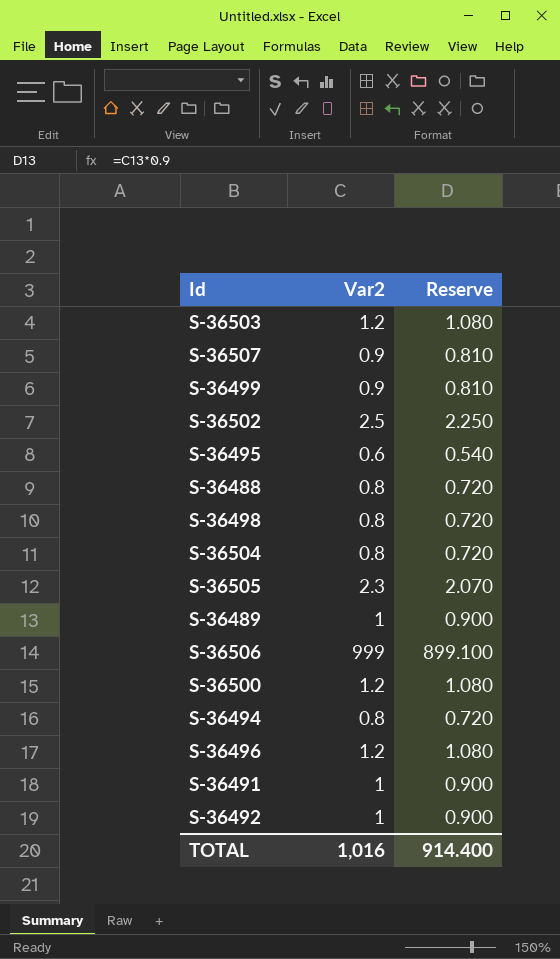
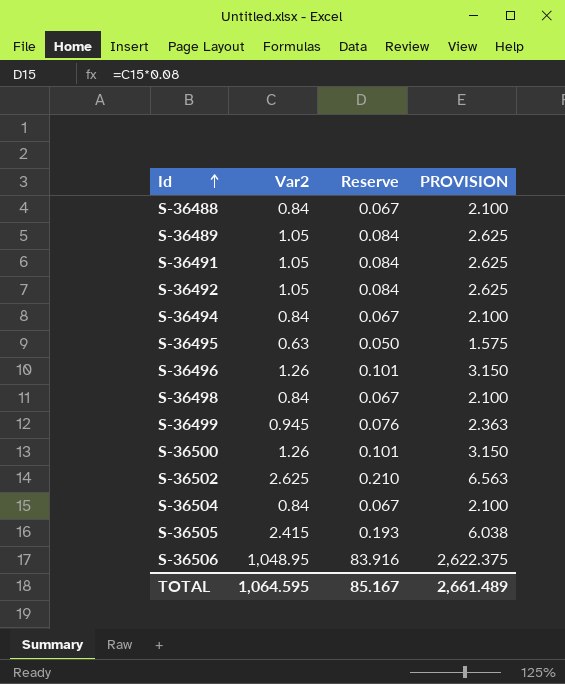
row order: none -> Id ascending
column Reserve | formula: [Var2] * 0.9 -> [Var2] * 0.08
column PROVISION | formula: none -> [Var2] * 2.5
row S-36503: 1.2 | 1.080 -> none
row S-36507: 0.9 | 0.810 -> none
S-36488 | Var2: 0.8 -> 0.84
S-36489 | Var2: 1 -> 1.05
S-36491 | Var2: 1 -> 1.05
S-36492 | Var2: 1 -> 1.05
S-36494 | Var2: 0.8 -> 0.84
S-36495 | Var2: 0.6 -> 0.63
S-36496 | Var2: 1.2 -> 1.26
S-36498 | Var2: 0.8 -> 0.84
S-36499 | Var2: 0.9 -> 0.945
S-36500 | Var2: 1.2 -> 1.26
S-36502 | Var2: 2.5 -> 2.625
S-36504 | Var2: 0.8 -> 0.84
S-36505 | Var2: 2.3 -> 2.415
S-36506 | Var2: 999 -> 1,048.95
TOTAL | Var2: 1,016 -> 1,064.595
TOTAL | Reserve: 914.400 -> 85.167

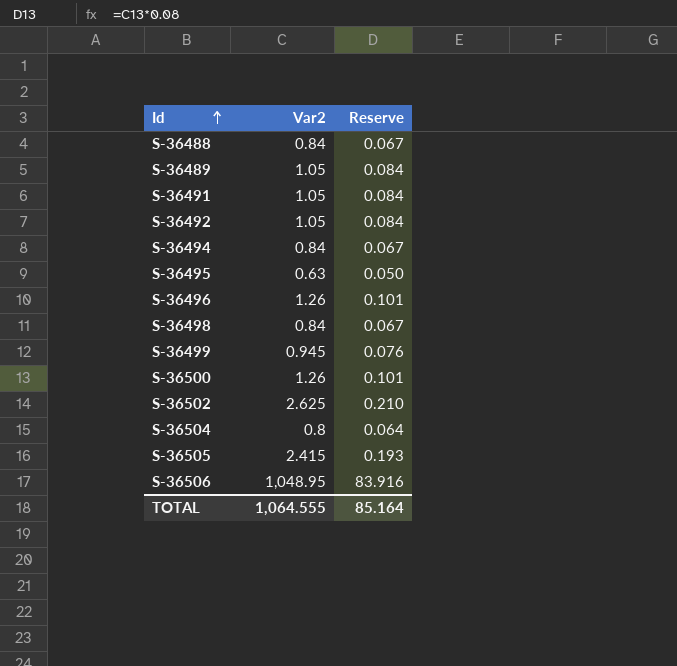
column PROVISION | formula: [Var2] * 2.5 -> none
S-36504 | Var2: 0.84 -> 0.8
S-36504 | Reserve: 0.067 -> 0.064
TOTAL | Var2: 1,064.595 -> 1,064.555
TOTAL | Reserve: 85.167 -> 85.164

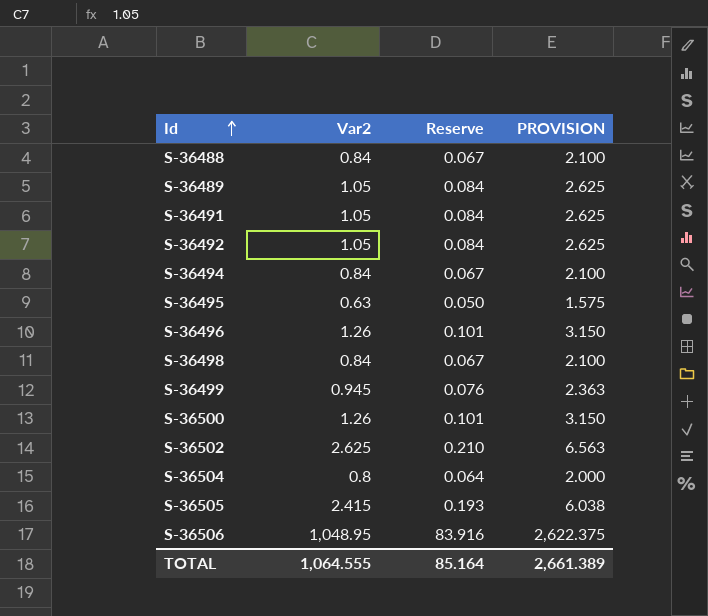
column PROVISION | formula: none -> [Var2] * 2.5

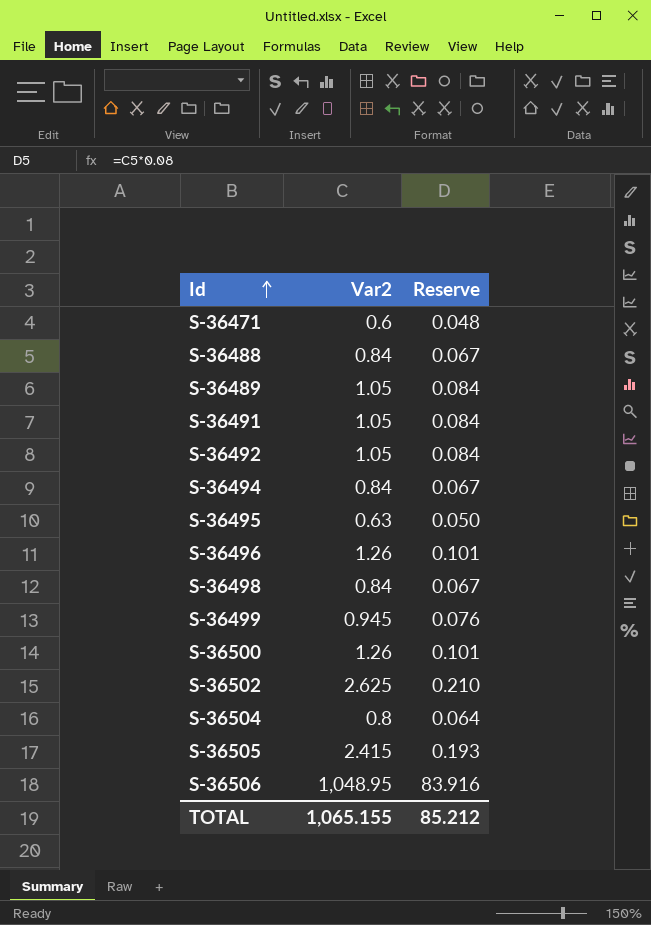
column PROVISION | formula: [Var2] * 2.5 -> none
row S-36471: none -> 0.6 | 0.048
TOTAL | Var2: 1,064.555 -> 1,065.155
TOTAL | Reserve: 85.164 -> 85.212

